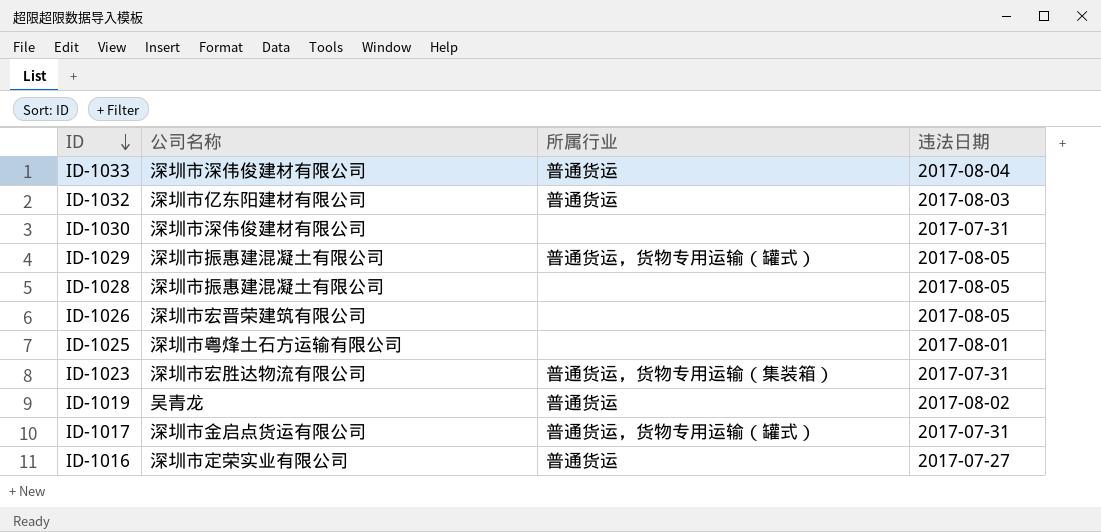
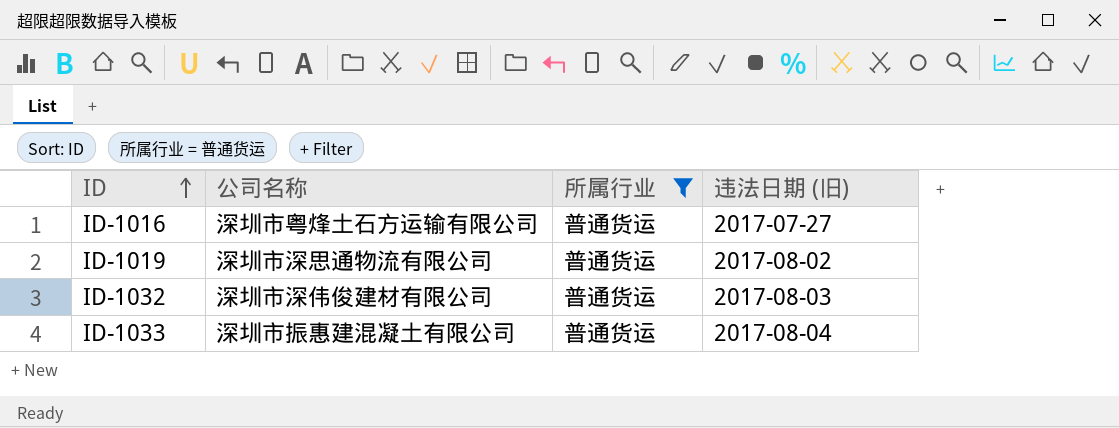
filter: none -> 所属行业 = 普通货运
row order: ID descending -> ID ascending
column name: 违法日期 -> 违法日期 (旧)
ID-1016 | 公司名称: 深圳市定荣实业有限公司 -> 深圳市粤烽土石方运输有限公司
ID-1019 | 公司名称: 吴青龙 -> 深圳市深思通物流有限公司
ID-1032 | 公司名称: 深圳市亿东阳建材有限公司 -> 深圳市深伟俊建材有限公司
ID-1033 | 公司名称: 深圳市深伟俊建材有限公司 -> 深圳市振惠建混凝土有限公司

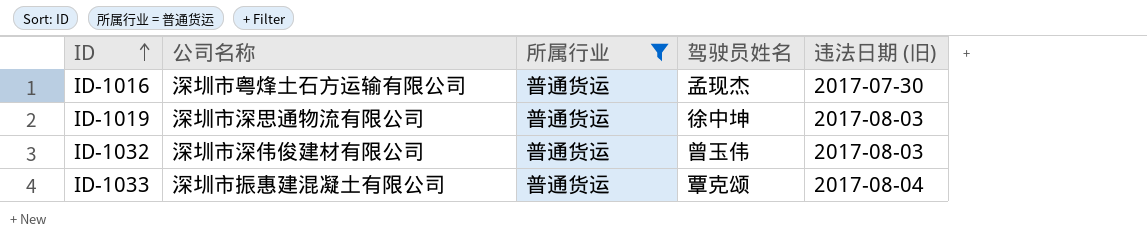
column 驾驶员姓名 | position: none -> 4
ID-1016 | 违法日期 (旧): 2017-07-27 -> 2017-07-30
ID-1019 | 违法日期 (旧): 2017-08-02 -> 2017-08-03

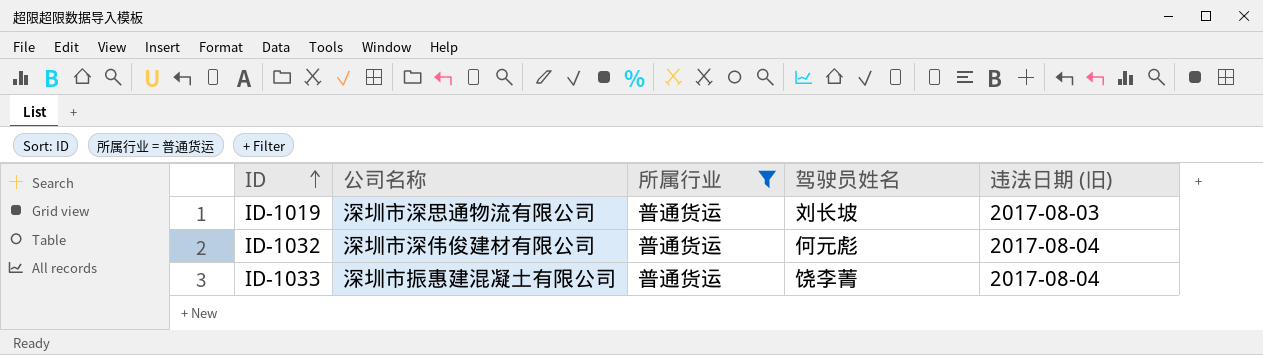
row ID-1016: 深圳市粤烽土石方运输有限公司 | 普通货运 | 孟现杰 | 2017-07-30 -> none
ID-1019 | 驾驶员姓名: 徐中坤 -> 刘长坡
ID-1032 | 驾驶员姓名: 曾玉伟 -> 何元彪
ID-1032 | 违法日期 (旧): 2017-08-03 -> 2017-08-04
ID-1033 | 驾驶员姓名: 覃克颂 -> 饶李菁

